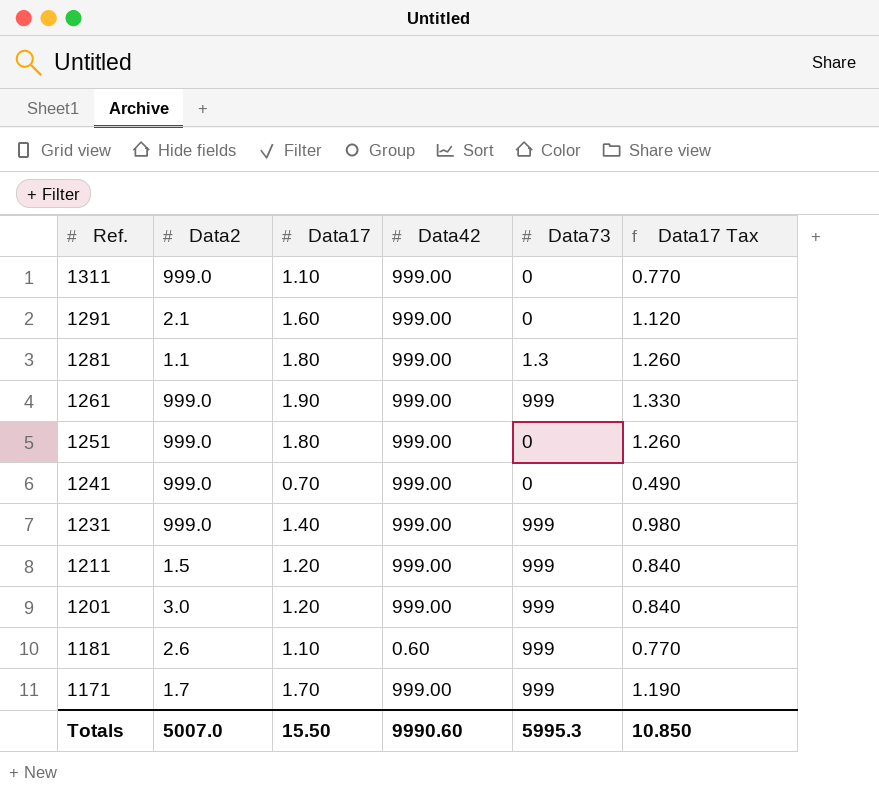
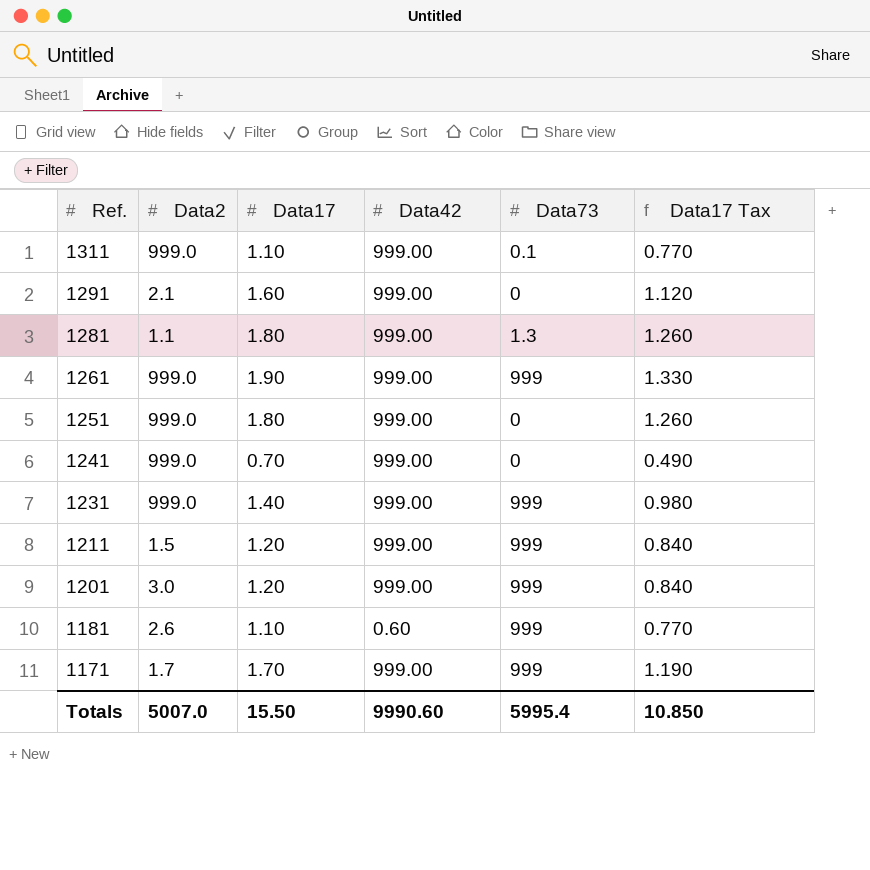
1311 | Data73: 0 -> 0.1
Totals | Data73: 5995.3 -> 5995.4

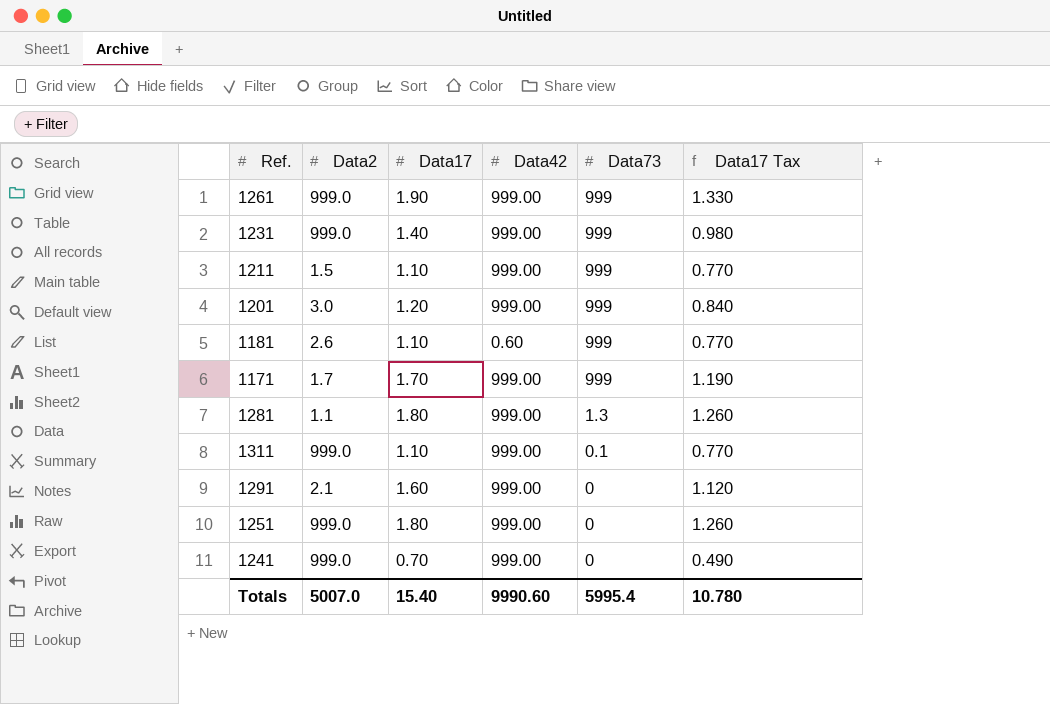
row order: Ref. descending -> Data73 descending
1211 | Data17: 1.20 -> 1.10
1211 | Data17 Tax: 0.840 -> 0.770
Totals | Data17: 15.50 -> 15.40
Totals | Data17 Tax: 10.850 -> 10.780

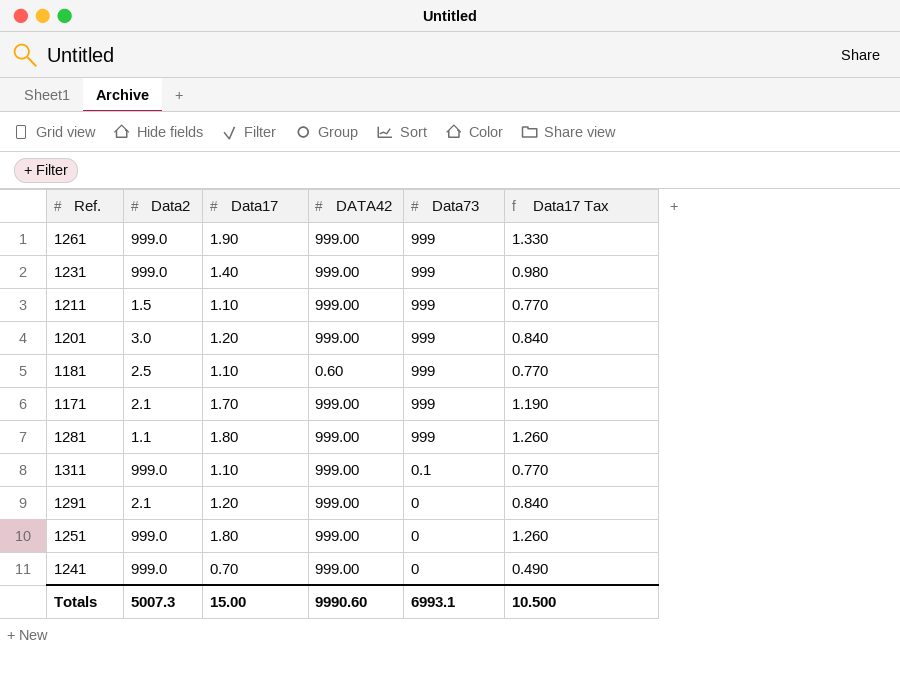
column name: Data42 -> DATA42
1181 | Data2: 2.6 -> 2.5
1171 | Data2: 1.7 -> 2.1
1281 | Data73: 1.3 -> 999
1291 | Data17: 1.60 -> 1.20
1291 | Data17 Tax: 1.120 -> 0.840
Totals | Data2: 5007.0 -> 5007.3
Totals | Data17: 15.40 -> 15.00
Totals | Data73: 5995.4 -> 6993.1
Totals | Data17 Tax: 10.780 -> 10.500

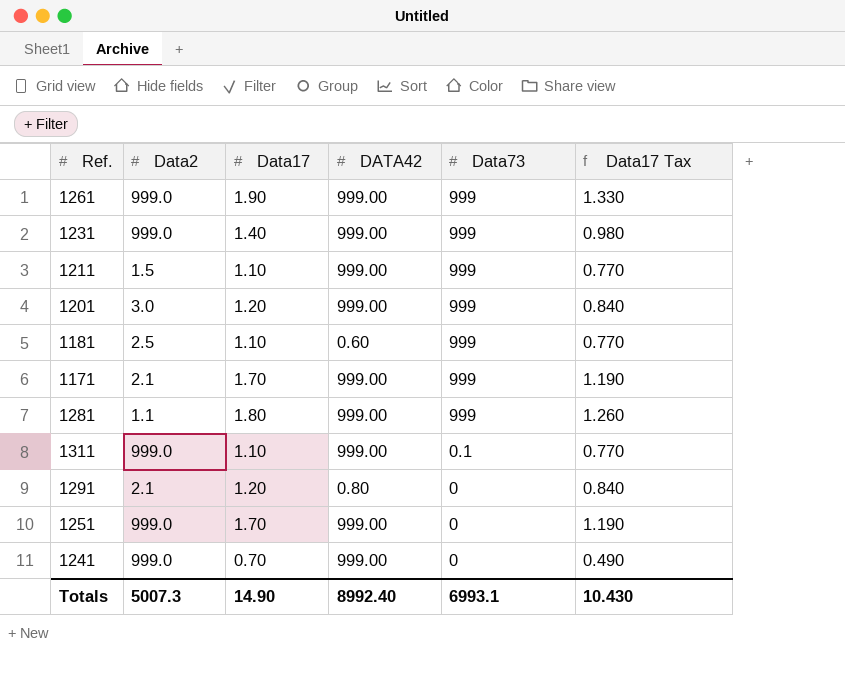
1291 | DATA42: 999.00 -> 0.80
1251 | Data17: 1.80 -> 1.70
1251 | Data17 Tax: 1.260 -> 1.190
Totals | Data17: 15.00 -> 14.90
Totals | DATA42: 9990.60 -> 8992.40
Totals | Data17 Tax: 10.500 -> 10.430

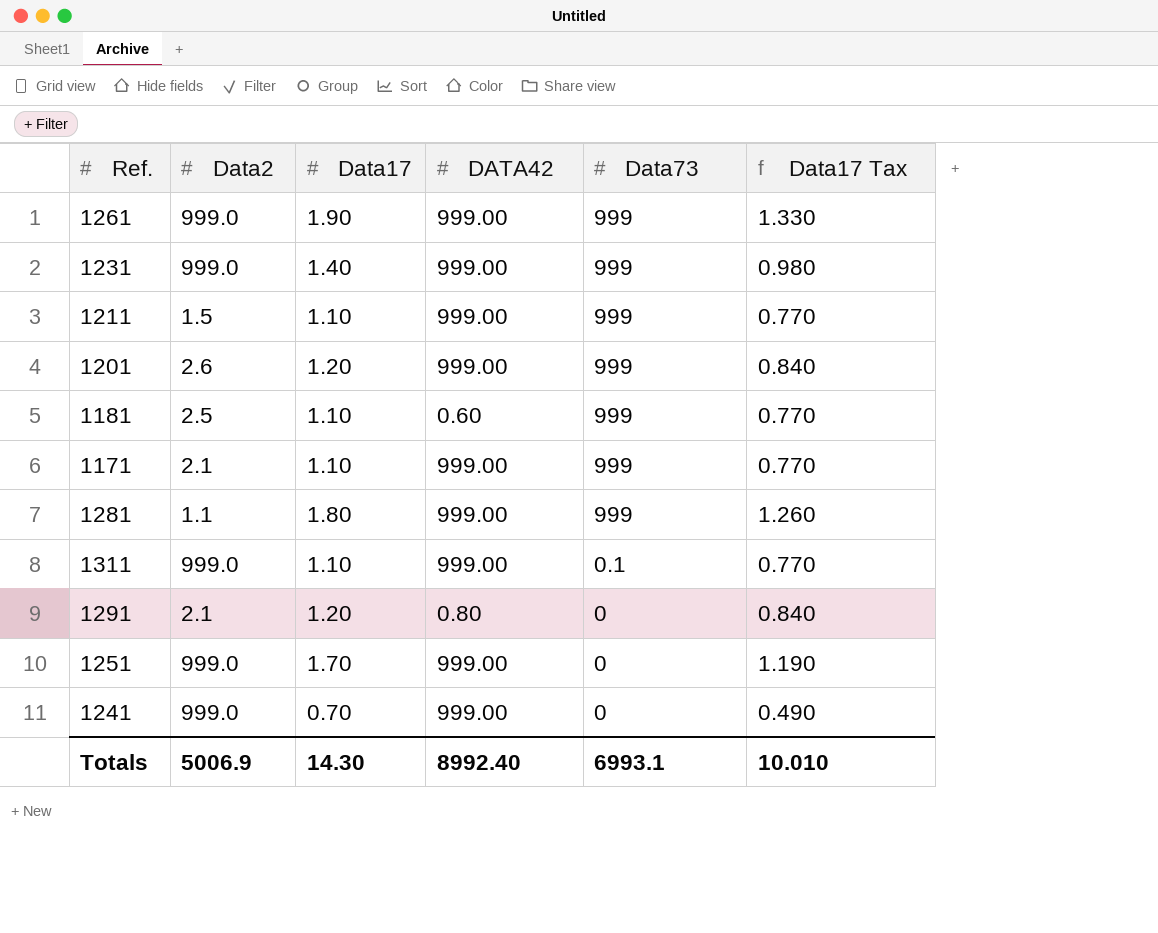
1201 | Data2: 3.0 -> 2.6
1171 | Data17: 1.70 -> 1.10
1171 | Data17 Tax: 1.190 -> 0.770
Totals | Data2: 5007.3 -> 5006.9
Totals | Data17: 14.90 -> 14.30
Totals | Data17 Tax: 10.430 -> 10.010

